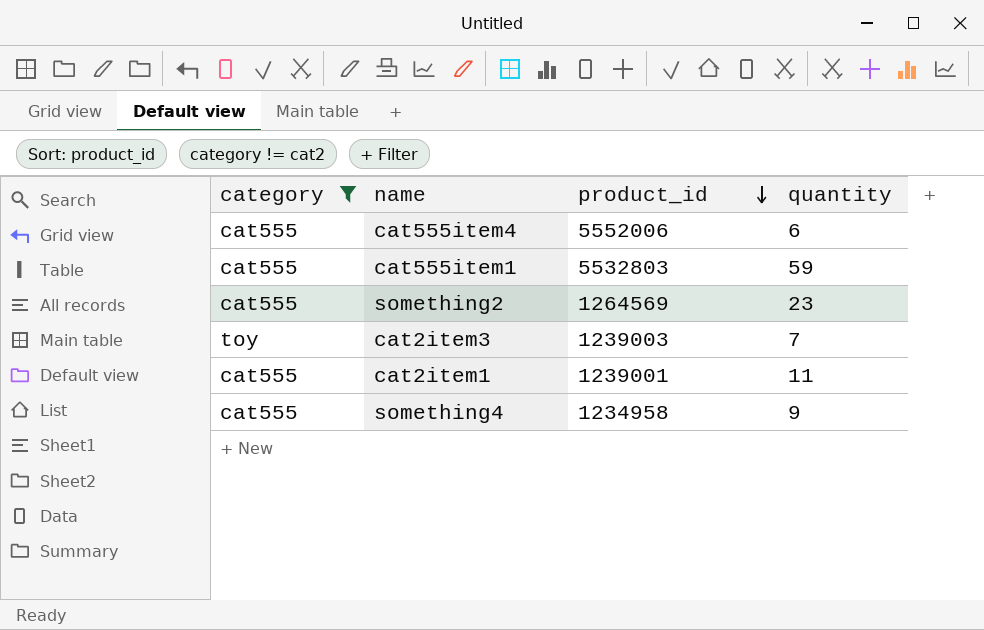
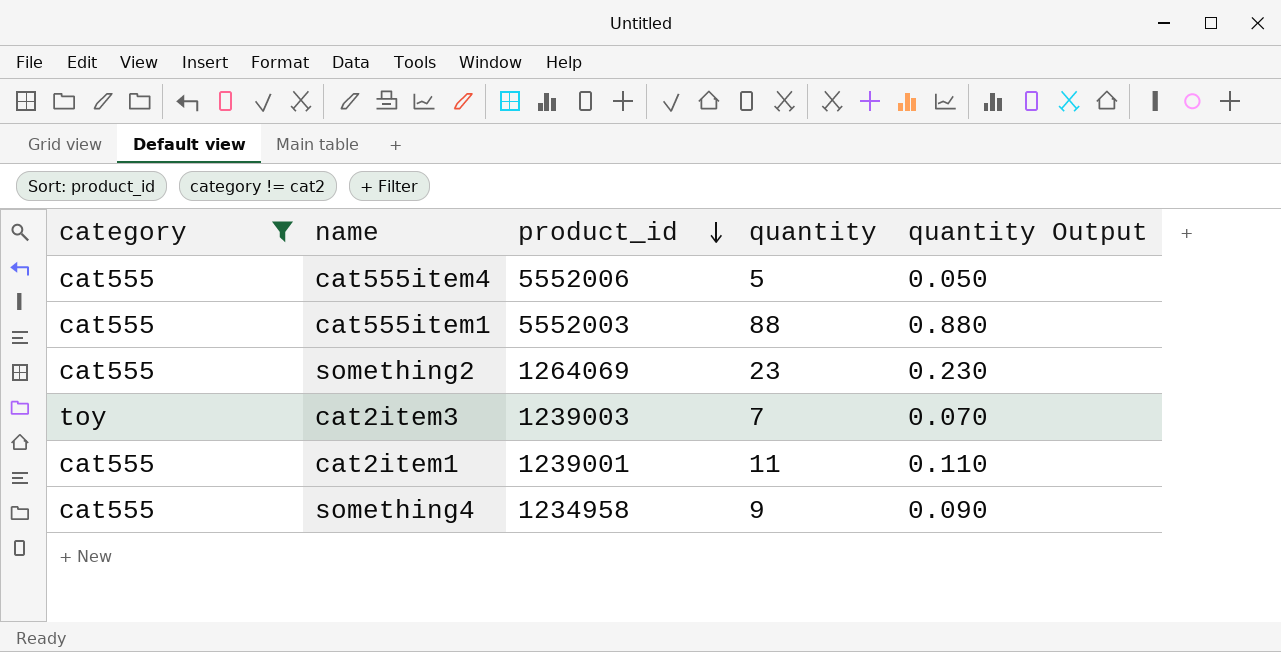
column quantity Output | formula: none -> [quantity] * 0.01
cat555item4 | quantity: 6 -> 5
cat555item1 | product_id: 5532803 -> 5552003
cat555item1 | quantity: 59 -> 88
something2 | product_id: 1264569 -> 1264069

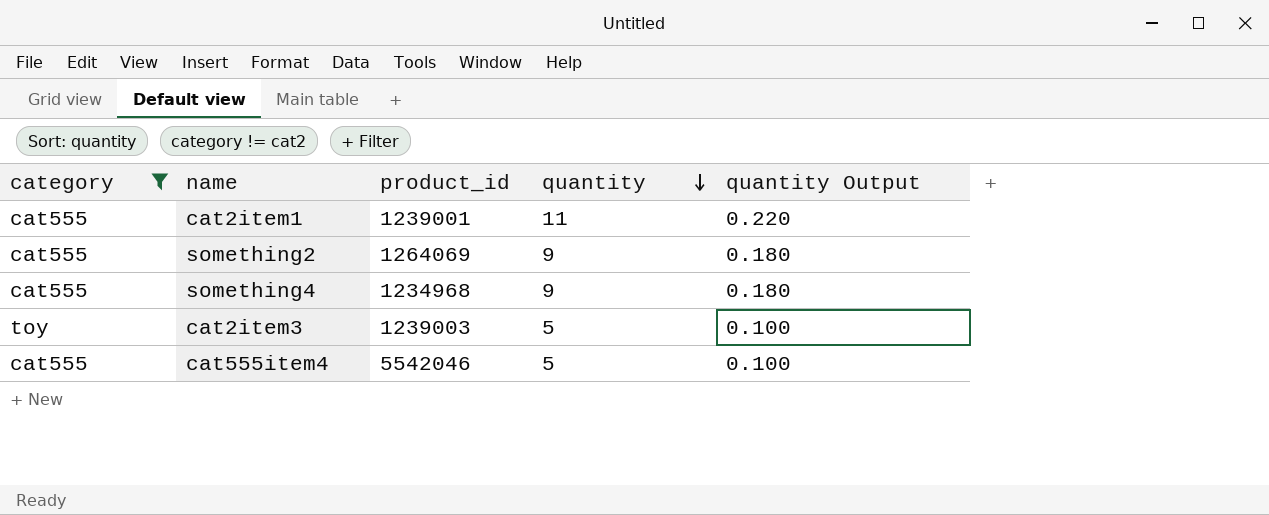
row order: product_id descending -> quantity descending
column quantity Output | formula: [quantity] * 0.01 -> [quantity] * 0.02
row cat555item1: cat555 | 5552003 | 88 | 0.880 -> none
something2 | quantity: 23 -> 9
something4 | product_id: 1234958 -> 1234968
cat2item3 | quantity: 7 -> 5
cat555item4 | product_id: 5552006 -> 5542046

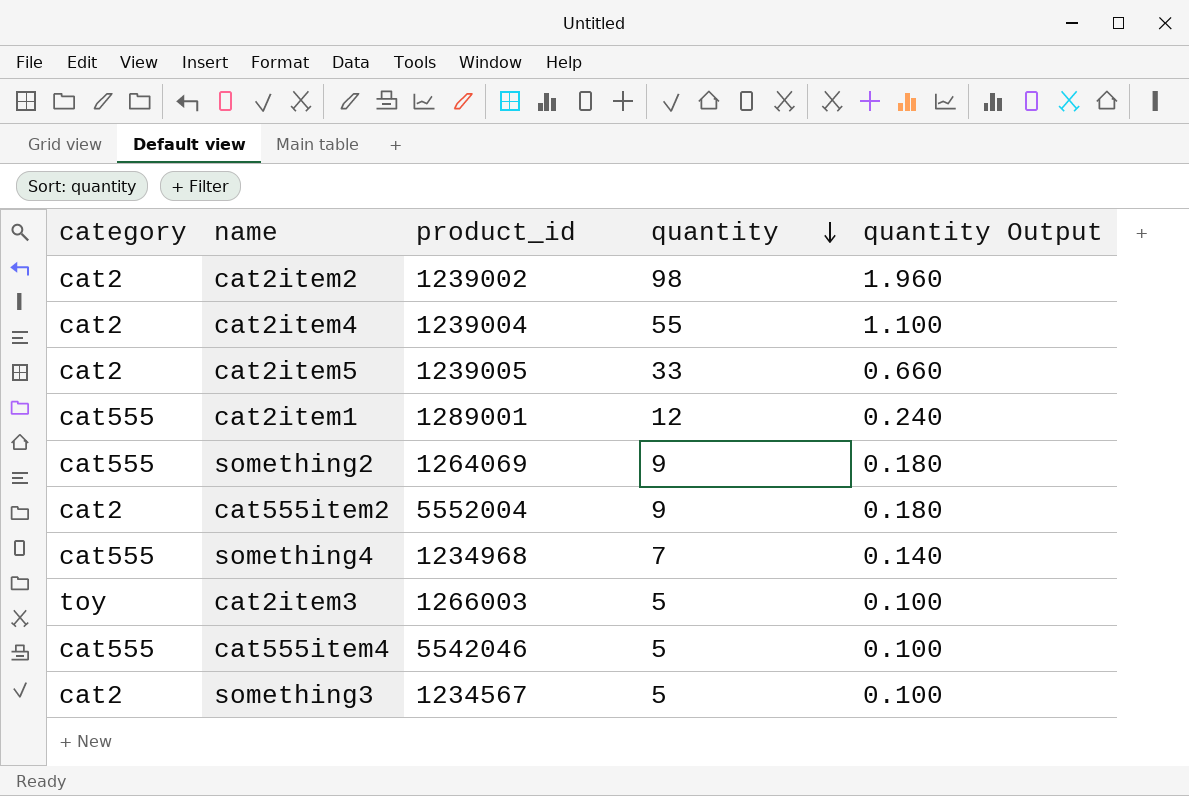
filter: category != cat2 -> none
cat2item1 | product_id: 1239001 -> 1289001
cat2item1 | quantity: 11 -> 12
cat2item1 | quantity Output: 0.220 -> 0.240
something4 | quantity: 9 -> 7
something4 | quantity Output: 0.180 -> 0.140
cat2item3 | product_id: 1239003 -> 1266003

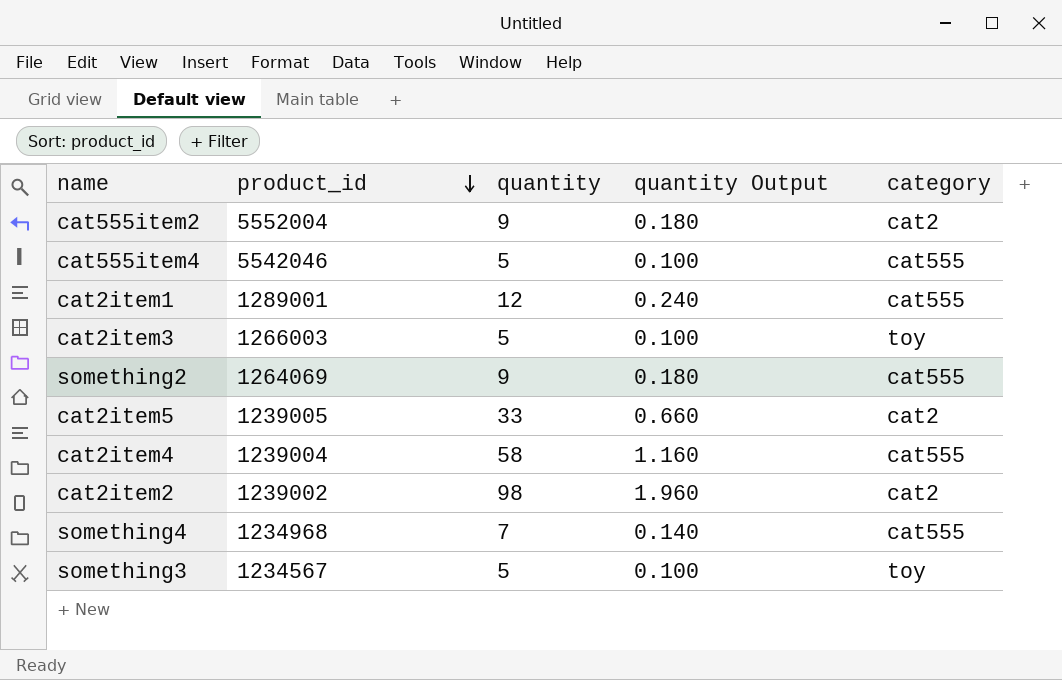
row order: quantity descending -> product_id descending
column category | position: 1 -> 5
cat2item4 | quantity: 55 -> 58
cat2item4 | quantity Output: 1.100 -> 1.160
cat2item4 | category: cat2 -> cat555
something3 | category: cat2 -> toy

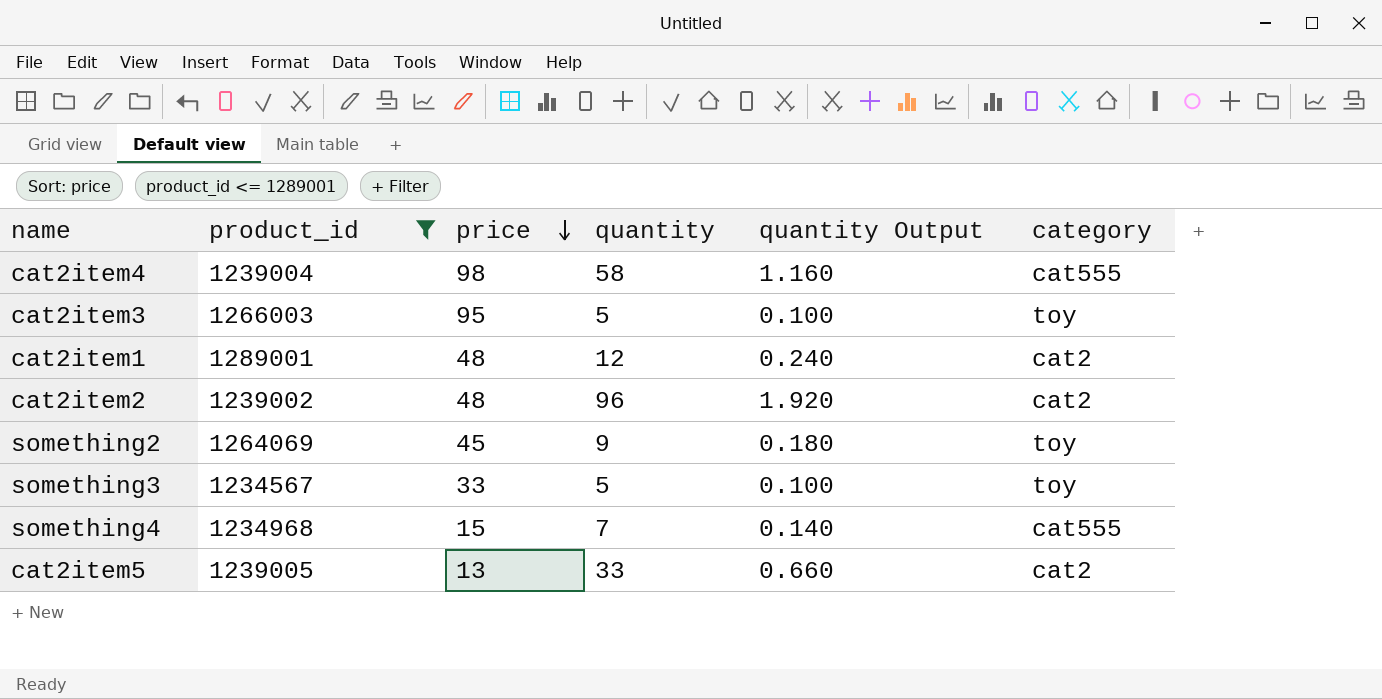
filter: none -> product_id <= 1289001
row order: product_id descending -> price descending
column price | position: none -> 3
cat2item1 | category: cat555 -> cat2
cat2item2 | quantity: 98 -> 96
cat2item2 | quantity Output: 1.960 -> 1.920
something2 | category: cat555 -> toy

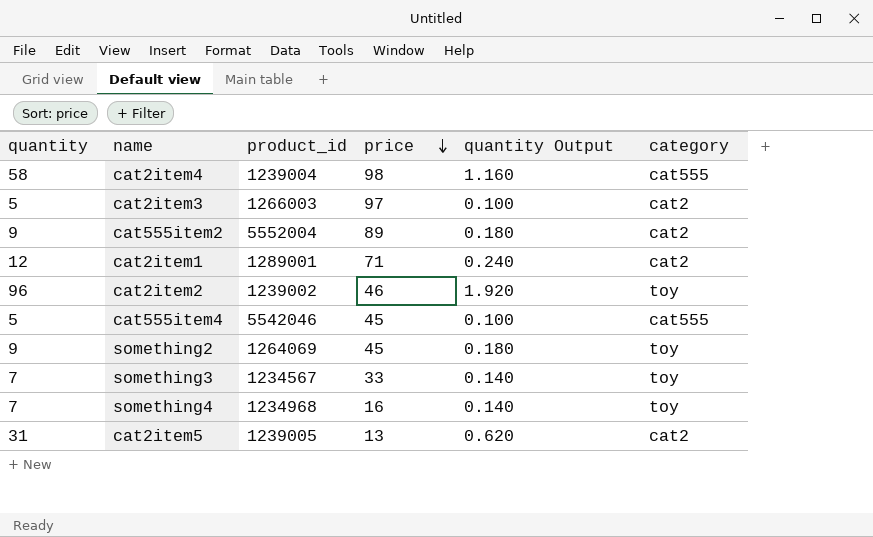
filter: product_id <= 1289001 -> none
column quantity | position: 4 -> 1
cat2item3 | price: 95 -> 97
cat2item3 | category: toy -> cat2
cat2item1 | price: 48 -> 71
cat2item2 | price: 48 -> 46
cat2item2 | category: cat2 -> toy
something3 | quantity: 5 -> 7
something3 | quantity Output: 0.100 -> 0.140
something4 | price: 15 -> 16
something4 | category: cat555 -> toy
cat2item5 | quantity: 33 -> 31
cat2item5 | quantity Output: 0.660 -> 0.620

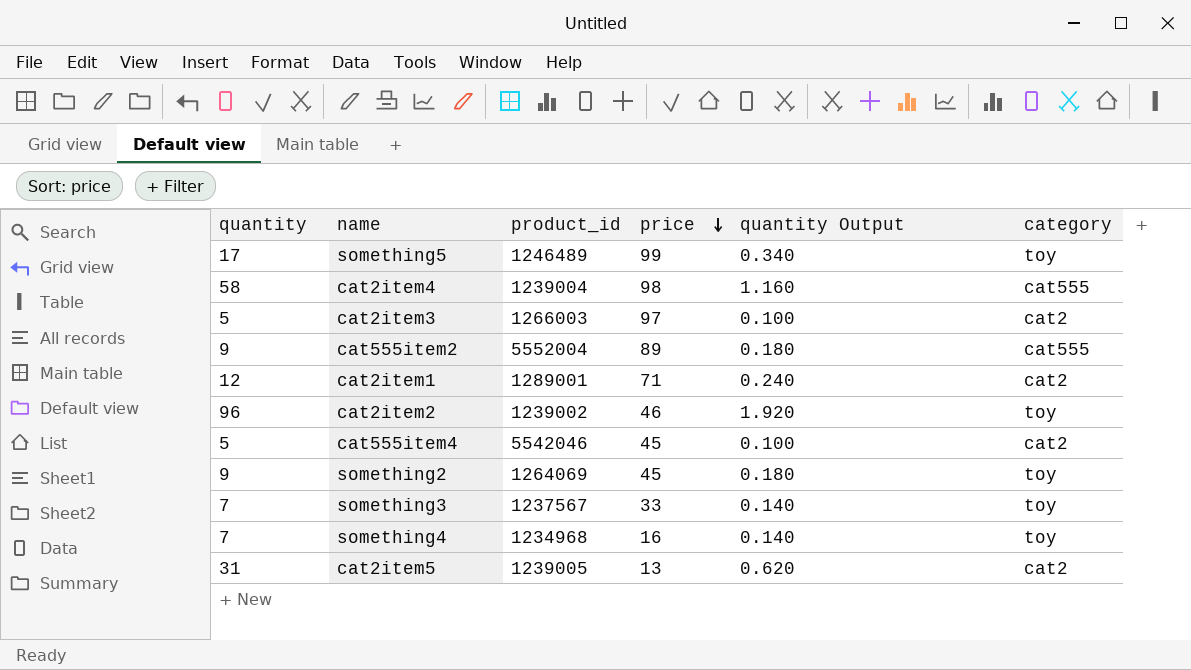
row something5: none -> 17 | 1246489 | 99 | 0.340 | toy
cat555item2 | category: cat2 -> cat555
cat555item4 | category: cat555 -> cat2
something3 | product_id: 1234567 -> 1237567

